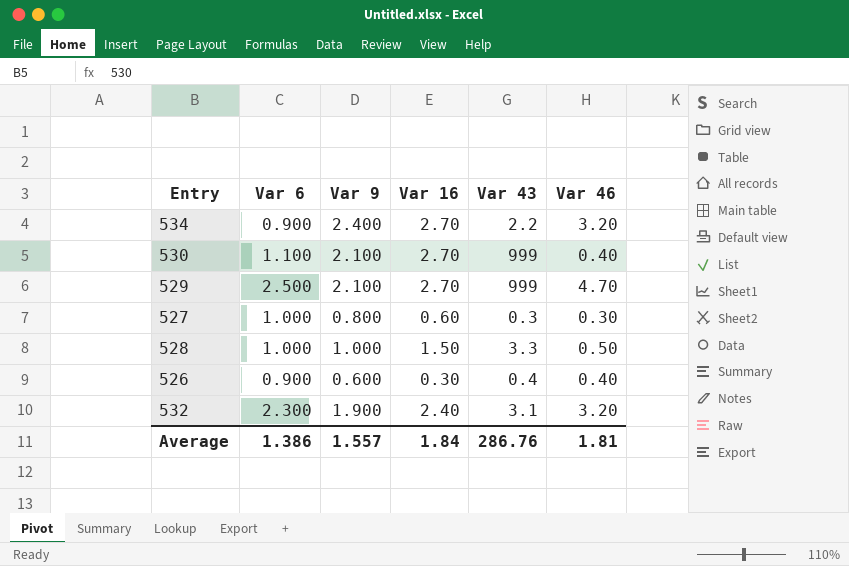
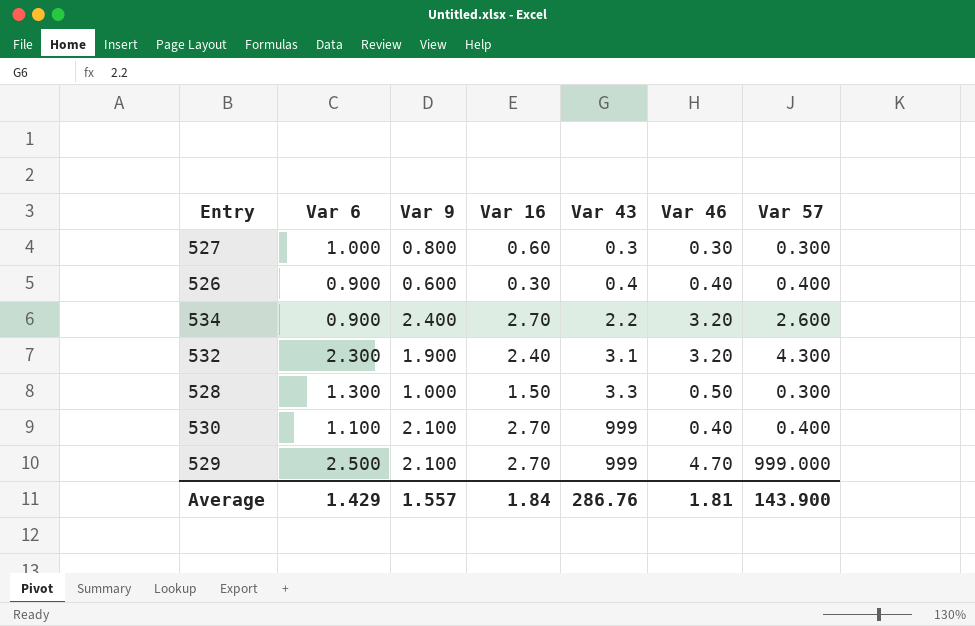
row order: none -> Var 43 ascending
column Var 57 | position: none -> 7
528 | Var 6: 1.000 -> 1.300
Average | Var 6: 1.386 -> 1.429

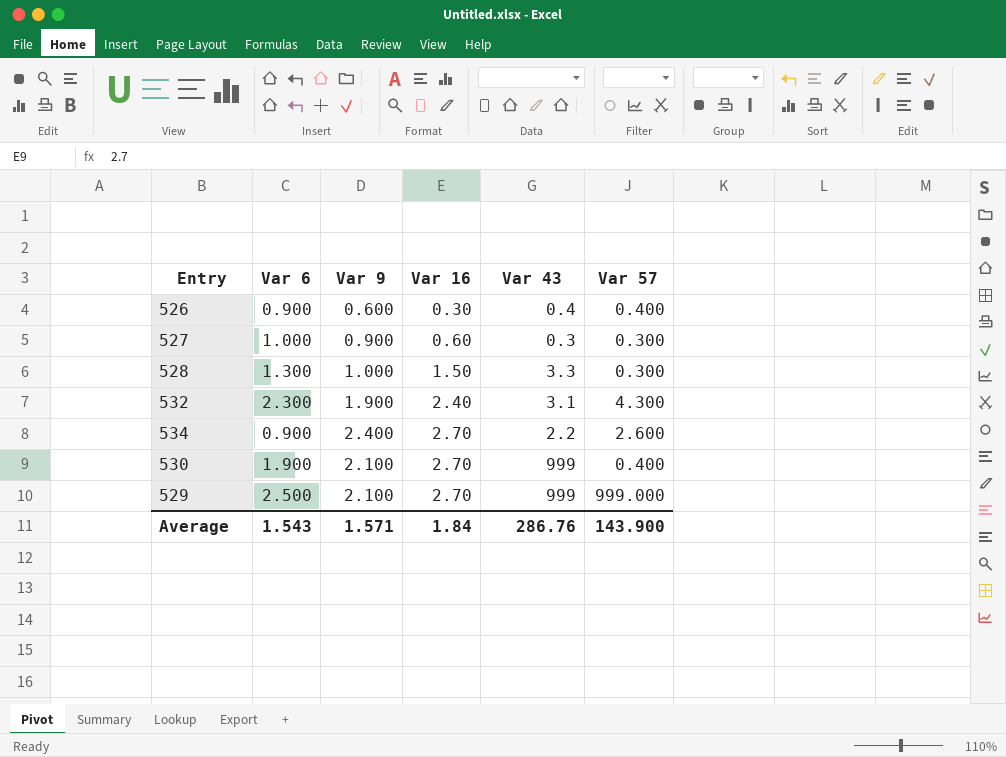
row order: Var 43 ascending -> Var 16 ascending
column Var 46 | position: 6 -> none
527 | Var 9: 0.800 -> 0.900
530 | Var 6: 1.100 -> 1.900
Average | Var 6: 1.429 -> 1.543
Average | Var 9: 1.557 -> 1.571

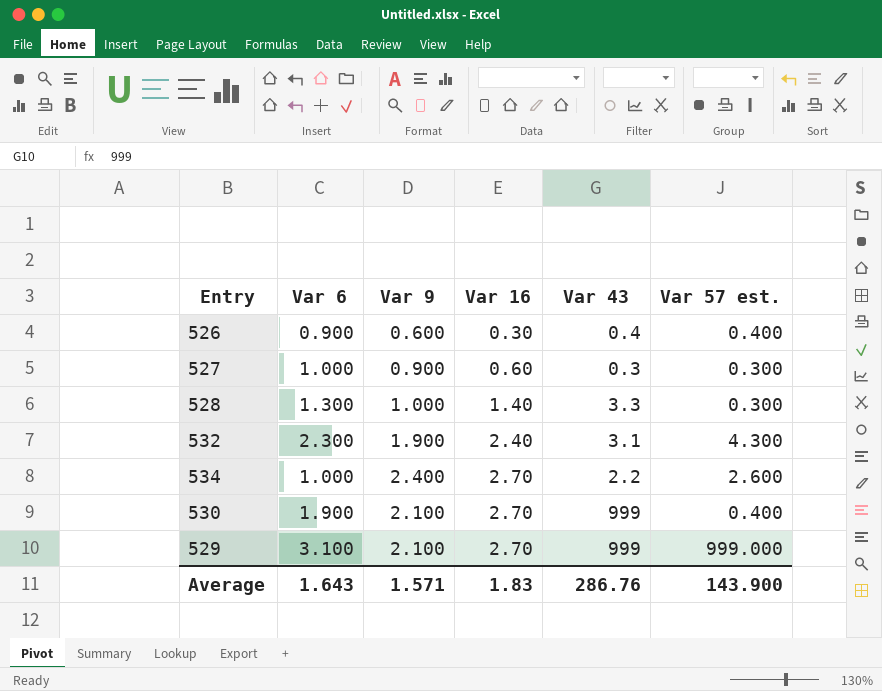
column name: Var 57 -> Var 57 est.
528 | Var 16: 1.50 -> 1.40
534 | Var 6: 0.900 -> 1.000
529 | Var 6: 2.500 -> 3.100
Average | Var 6: 1.543 -> 1.643
Average | Var 16: 1.84 -> 1.83

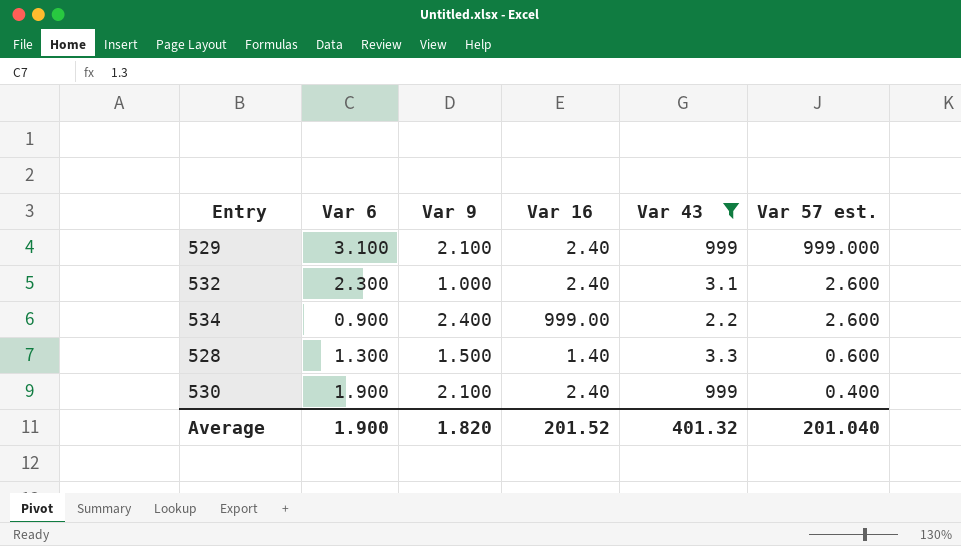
filter: none -> Var 43 >= 2.2
row order: Var 16 ascending -> Var 57 est. descending
529 | Var 16: 2.70 -> 2.40
532 | Var 9: 1.900 -> 1.000
532 | Var 57 est.: 4.300 -> 2.600
534 | Var 6: 1.000 -> 0.900
534 | Var 16: 2.70 -> 999.00
528 | Var 9: 1.000 -> 1.500
528 | Var 57 est.: 0.300 -> 0.600
530 | Var 16: 2.70 -> 2.40
Average | Var 6: 1.643 -> 1.900
Average | Var 9: 1.571 -> 1.820
Average | Var 16: 1.83 -> 201.52
Average | Var 43: 286.76 -> 401.32
Average | Var 57 est.: 143.900 -> 201.040

